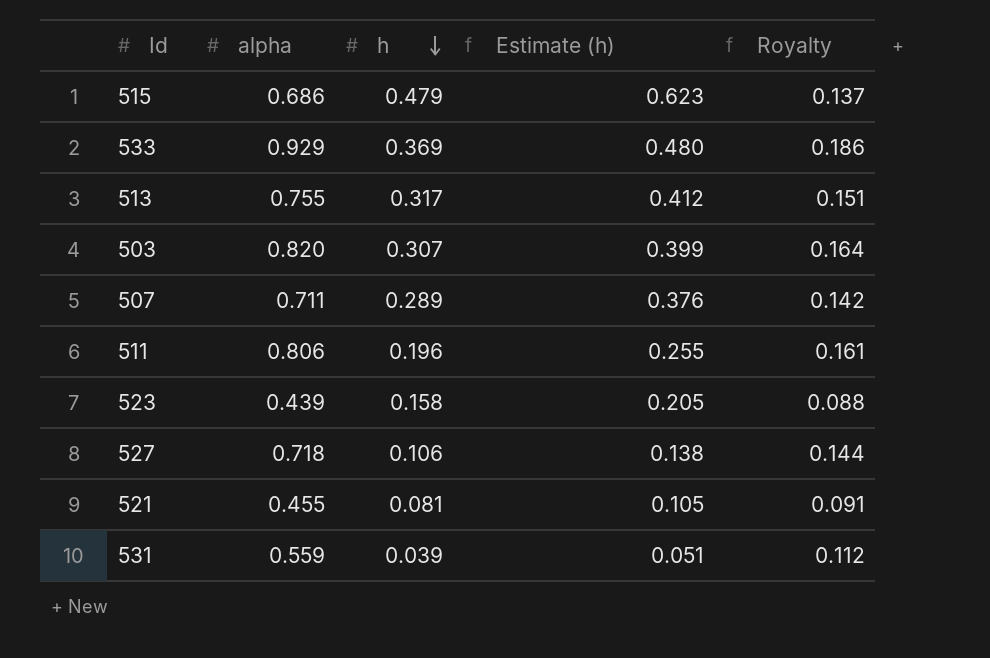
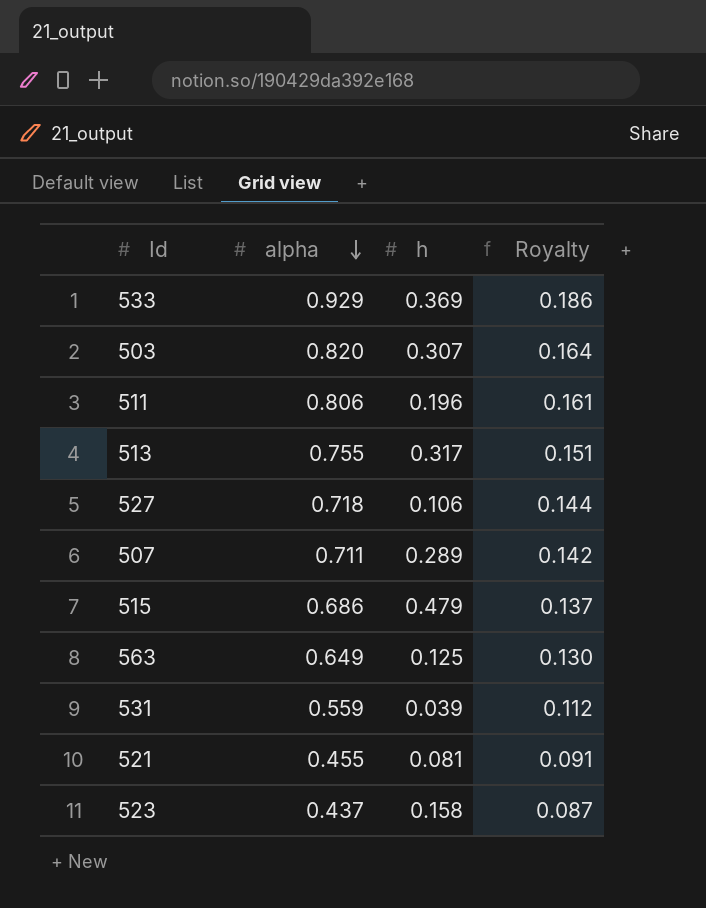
row order: h descending -> alpha descending
column Estimate (h) | formula: [h] * 1.3 -> none
row 563: none -> 0.649 | 0.125 | 0.130
523 | alpha: 0.439 -> 0.437
523 | Royalty: 0.088 -> 0.087

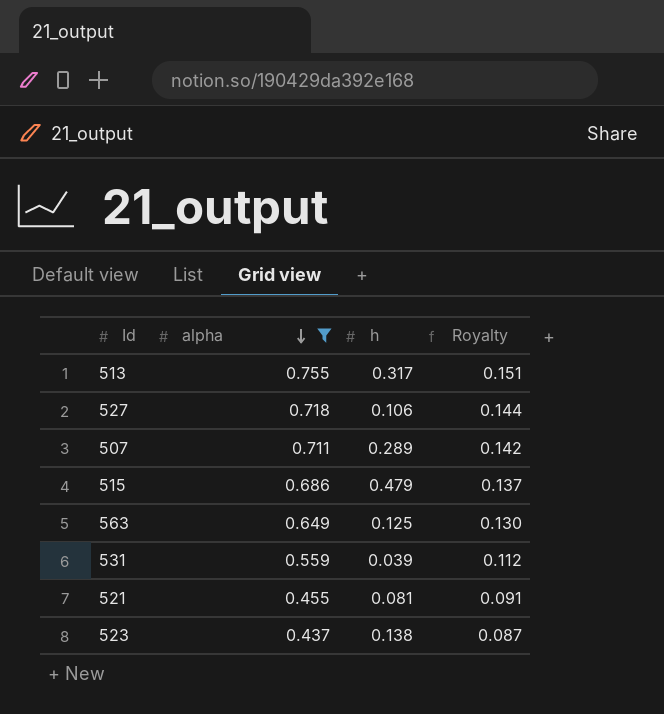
filter: none -> alpha <= 0.755
523 | h: 0.158 -> 0.138

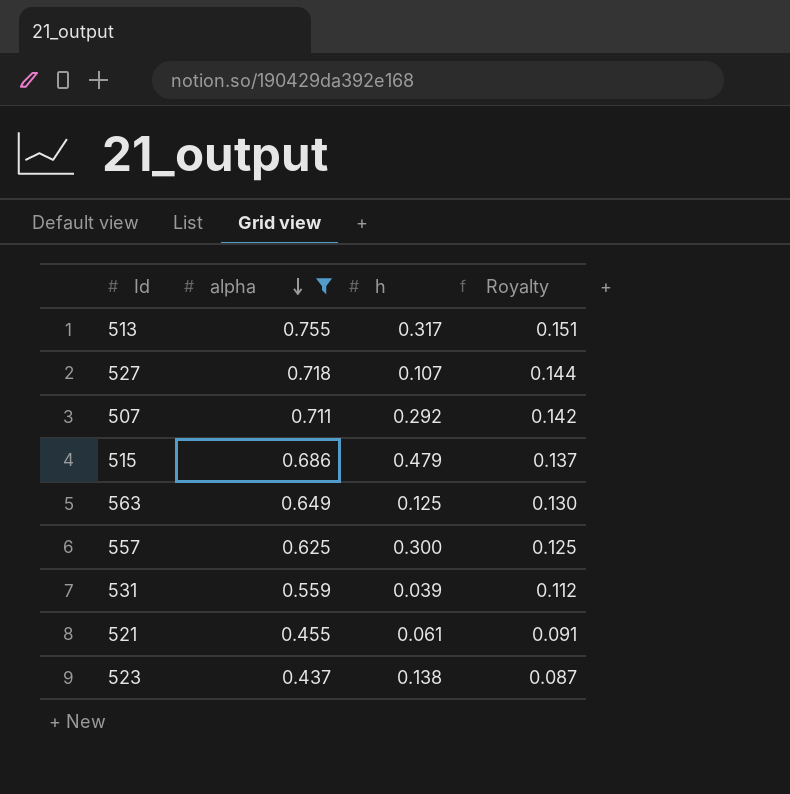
527 | h: 0.106 -> 0.107
507 | h: 0.289 -> 0.292
row 557: none -> 0.625 | 0.300 | 0.125
521 | h: 0.081 -> 0.061

